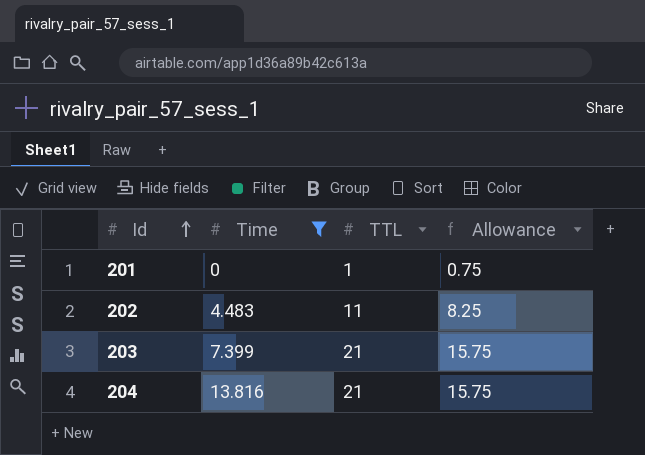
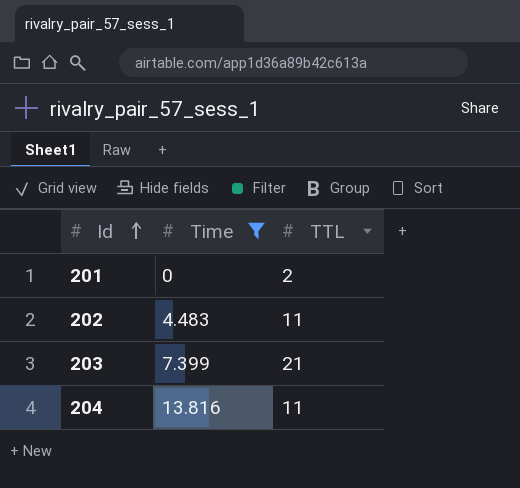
column Allowance | formula: [TTL] * 0.75 -> none
201 | TTL: 1 -> 2
204 | TTL: 21 -> 11

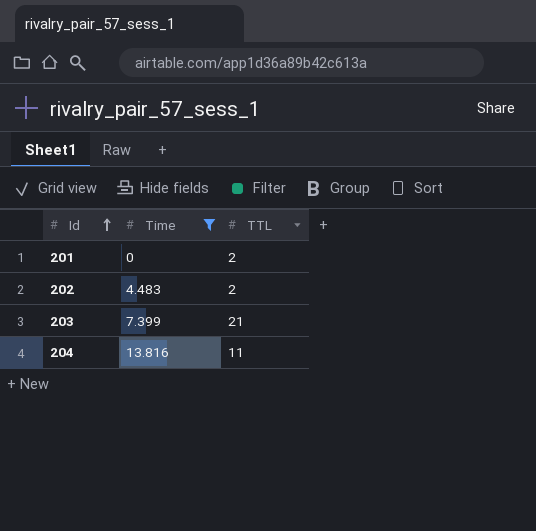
202 | TTL: 11 -> 2

